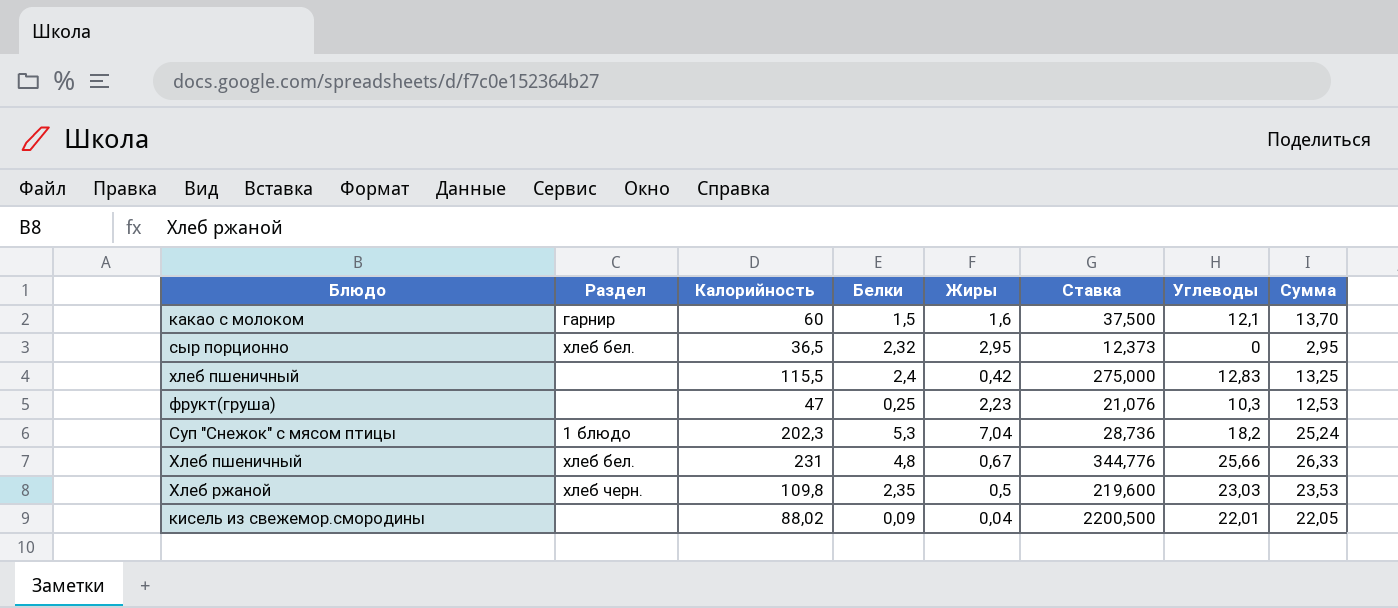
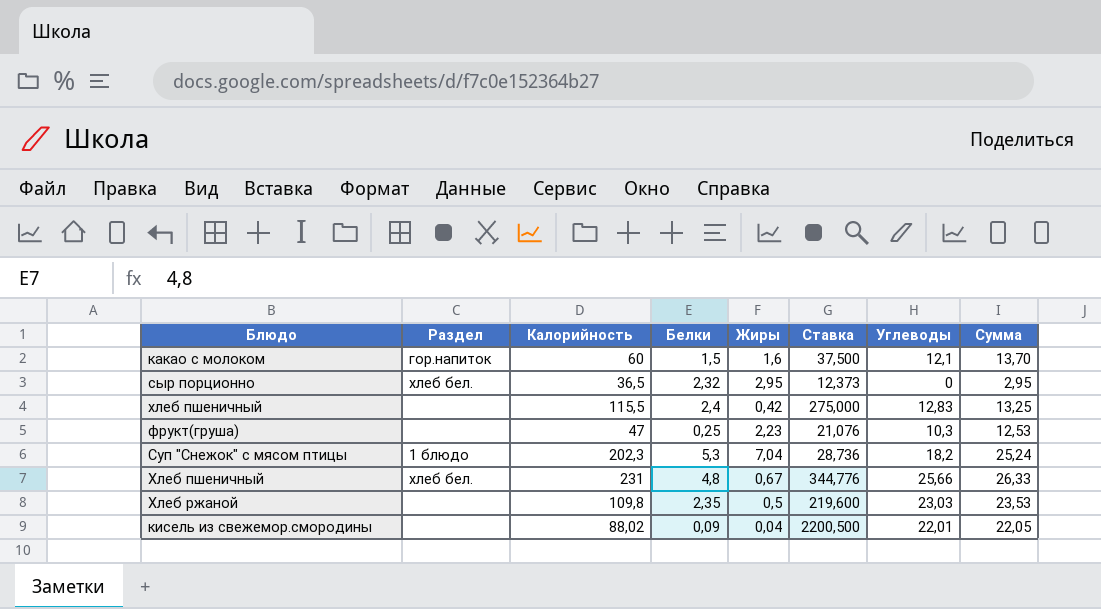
какао с молоком | Раздел: гарнир -> гор.напиток
Хлеб ржаной | Раздел: хлеб черн. -> none

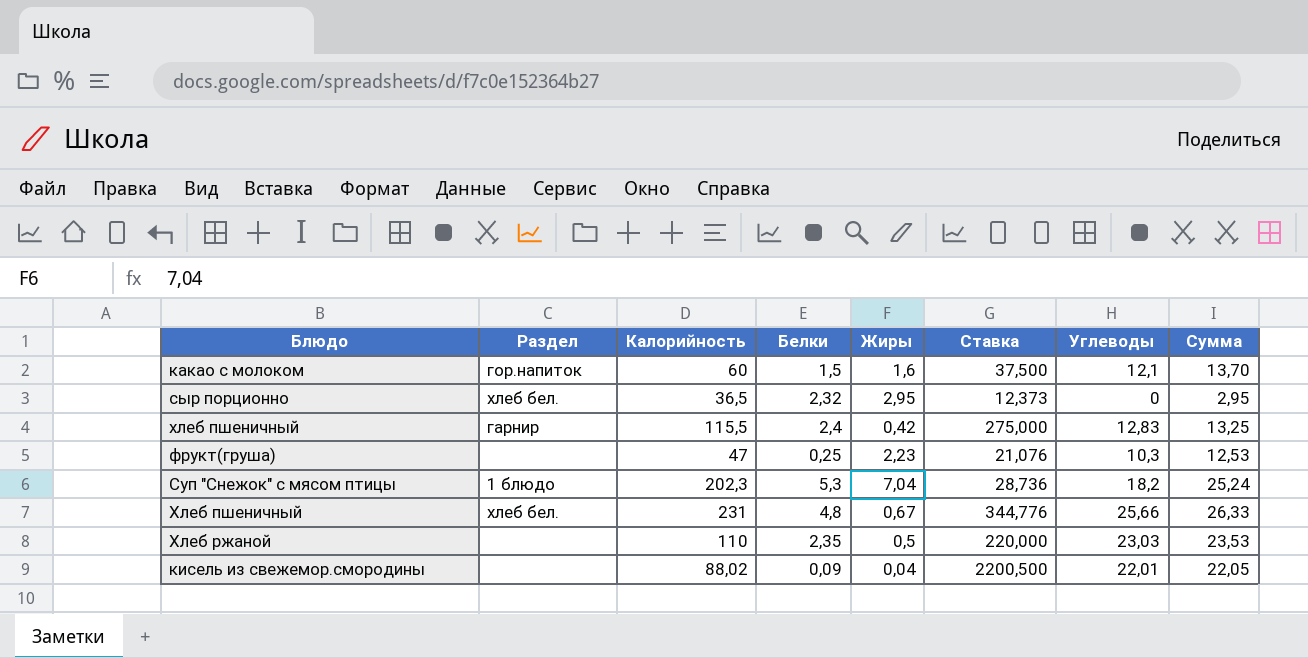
хлеб пшеничный | Раздел: none -> гарнир
Хлеб ржаной | Калорийность: 109,8 -> 110
Хлеб ржаной | Ставка: 219,600 -> 220,000

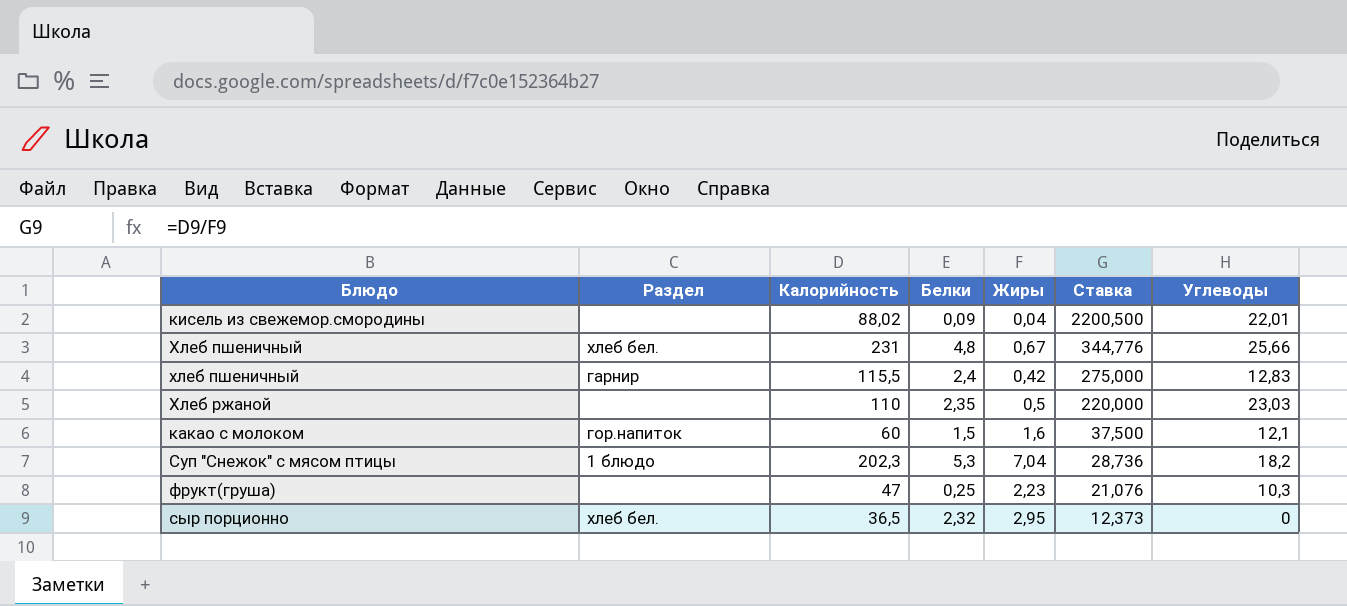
row order: none -> Ставка descending
column Сумма | formula: [Жиры] + [Углеводы] -> none

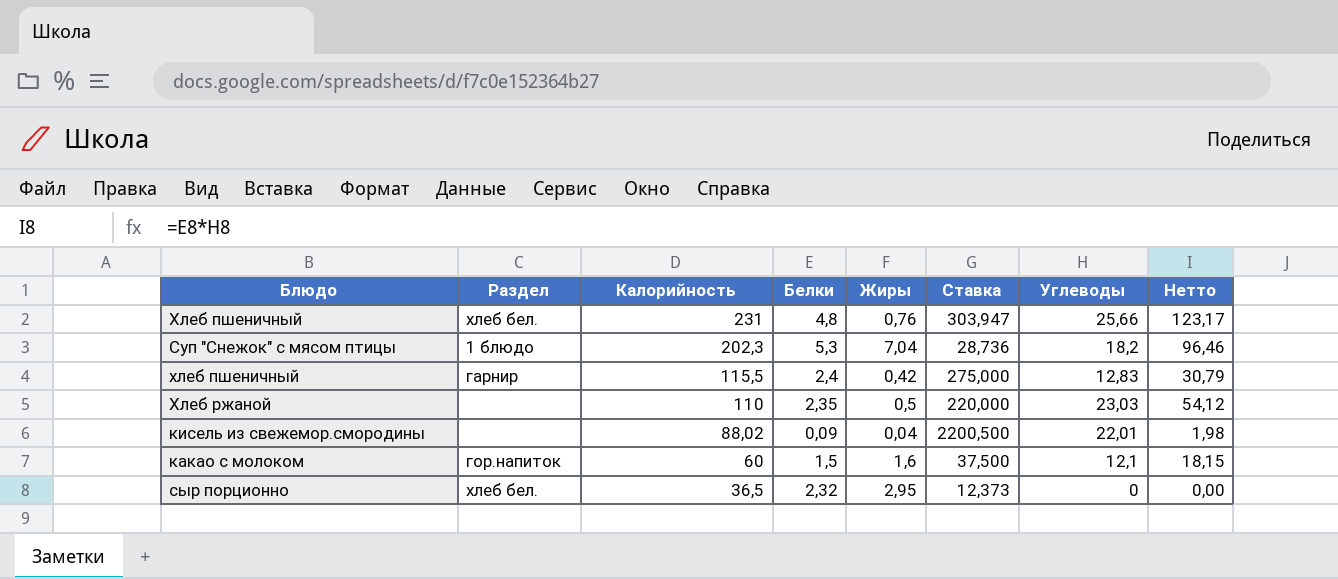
row order: Ставка descending -> Калорийность descending
column Нетто | formula: none -> [Белки] * [Углеводы]
row фрукт(груша): none | 47 | 0,25 | 2,23 | 21,076 | 10,3 -> none
Хлеб пшеничный | Жиры: 0,67 -> 0,76
Хлеб пшеничный | Ставка: 344,776 -> 303,947

